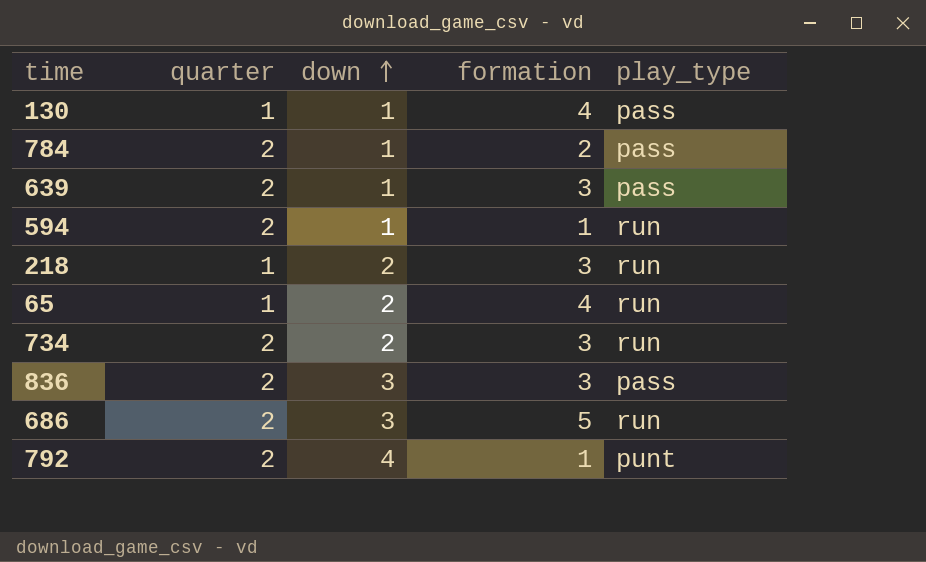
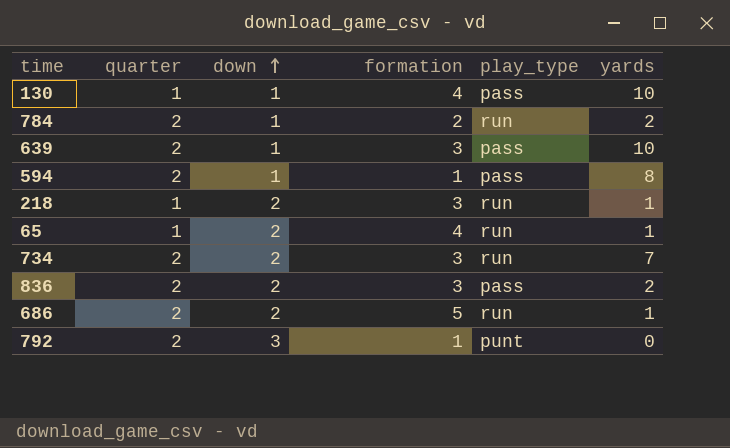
column yards | position: none -> 6
784 | play_type: pass -> run
594 | play_type: run -> pass
836 | down: 3 -> 2
686 | down: 3 -> 2
792 | down: 4 -> 3

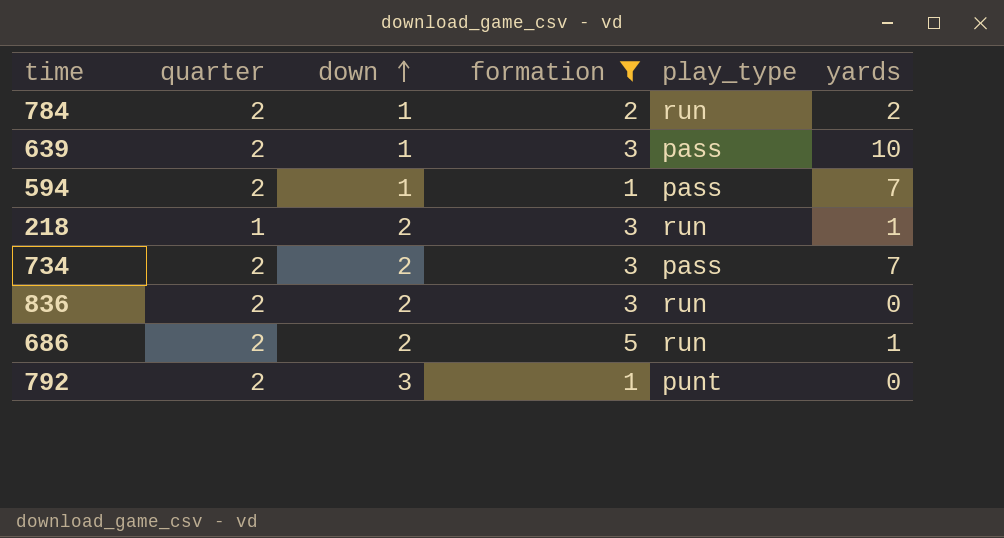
filter: none -> formation != 4
594 | yards: 8 -> 7
734 | play_type: run -> pass
836 | play_type: pass -> run
836 | yards: 2 -> 0

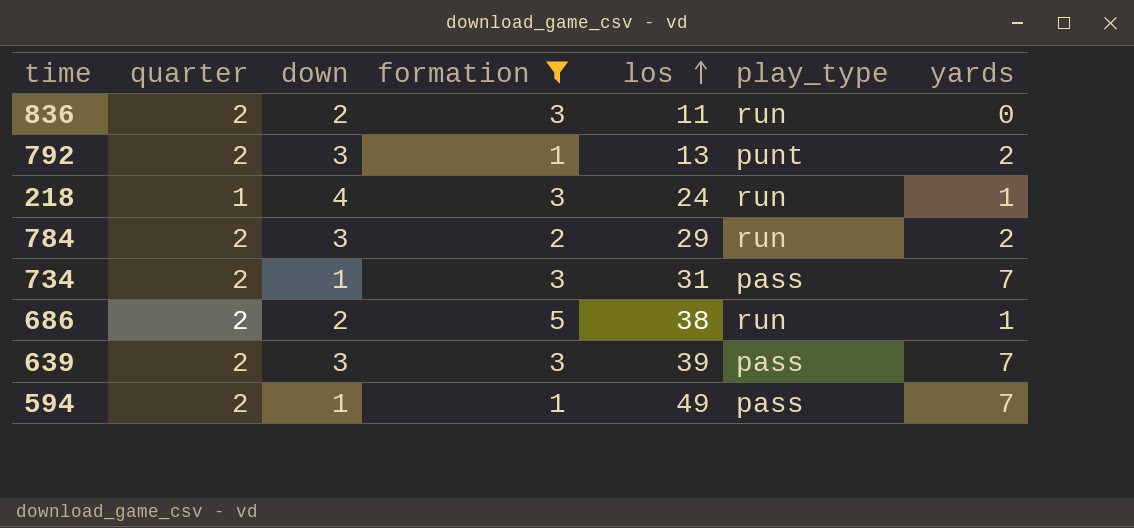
row order: down ascending -> los ascending
column los | position: none -> 5
792 | yards: 0 -> 2
218 | down: 2 -> 4
784 | down: 1 -> 3
734 | down: 2 -> 1
639 | down: 1 -> 3
639 | yards: 10 -> 7

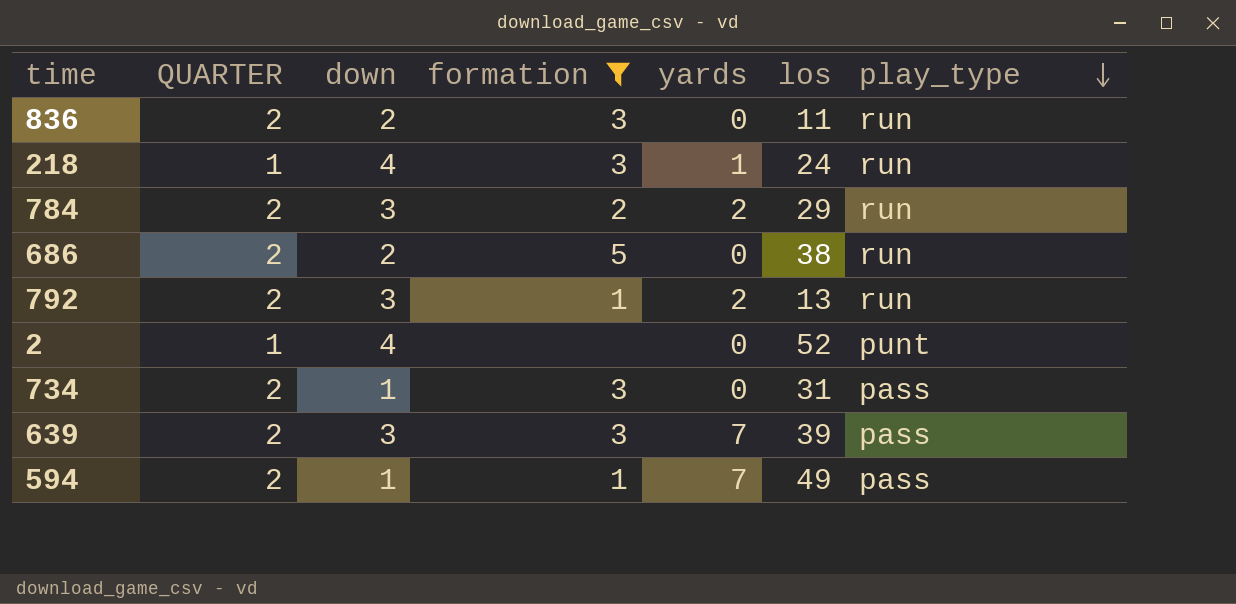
row order: los ascending -> play_type descending
column name: quarter -> QUARTER
column yards | position: 7 -> 5
686 | yards: 1 -> 0
792 | play_type: punt -> run
row 2: none -> 1 | 4 | none | 0 | 52 | punt
734 | yards: 7 -> 0

